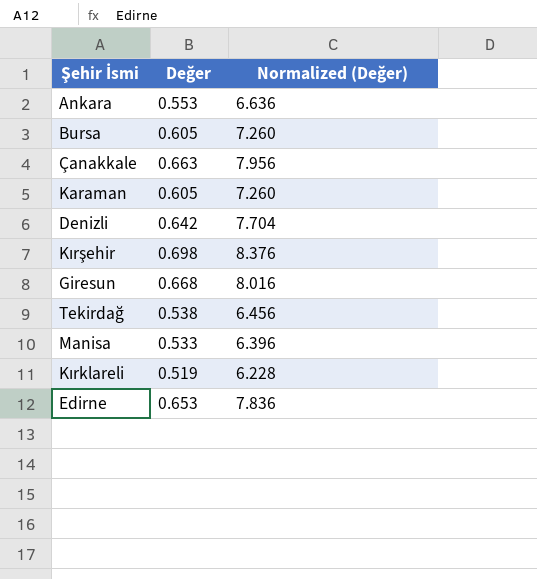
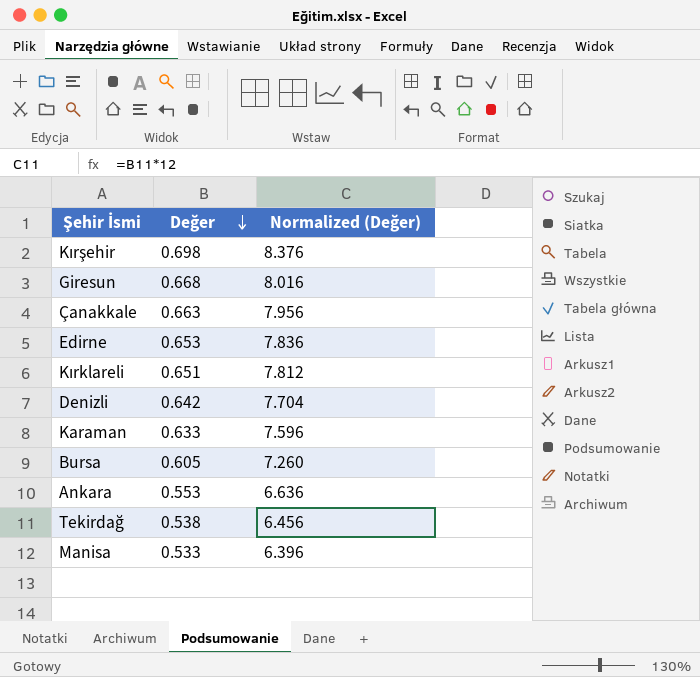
row order: none -> Değer descending
Kırklareli | Değer: 0.519 -> 0.651
Kırklareli | Normalized (Değer): 6.228 -> 7.812
Karaman | Değer: 0.605 -> 0.633
Karaman | Normalized (Değer): 7.260 -> 7.596

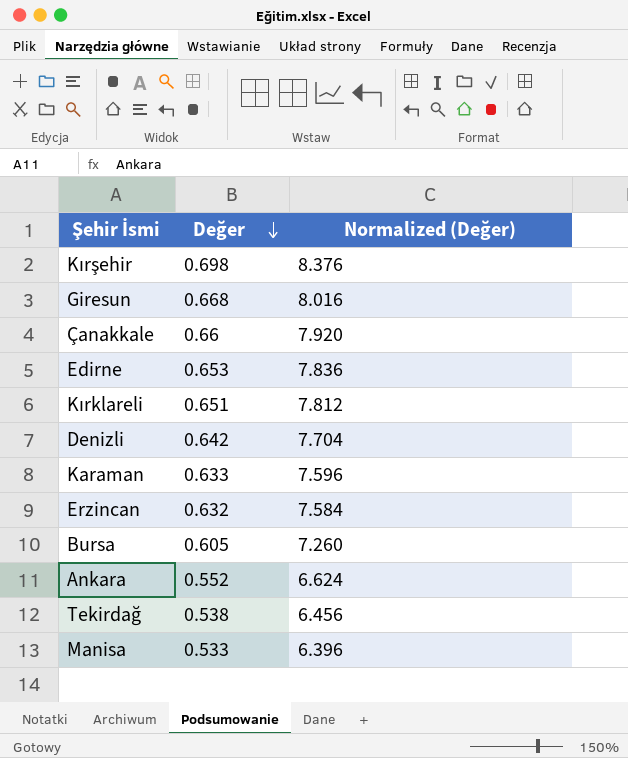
Çanakkale | Değer: 0.663 -> 0.66
Çanakkale | Normalized (Değer): 7.956 -> 7.920
row Erzincan: none -> 0.632 | 7.584
Ankara | Değer: 0.553 -> 0.552
Ankara | Normalized (Değer): 6.636 -> 6.624

